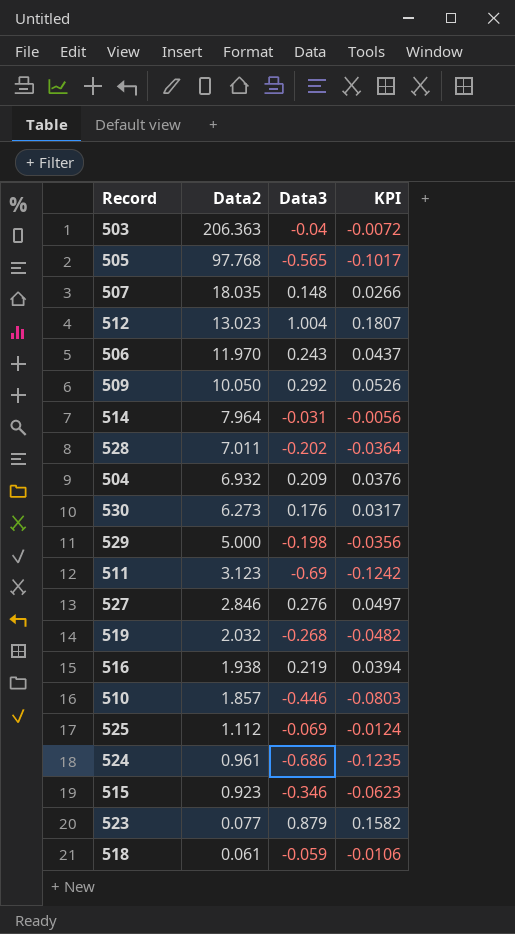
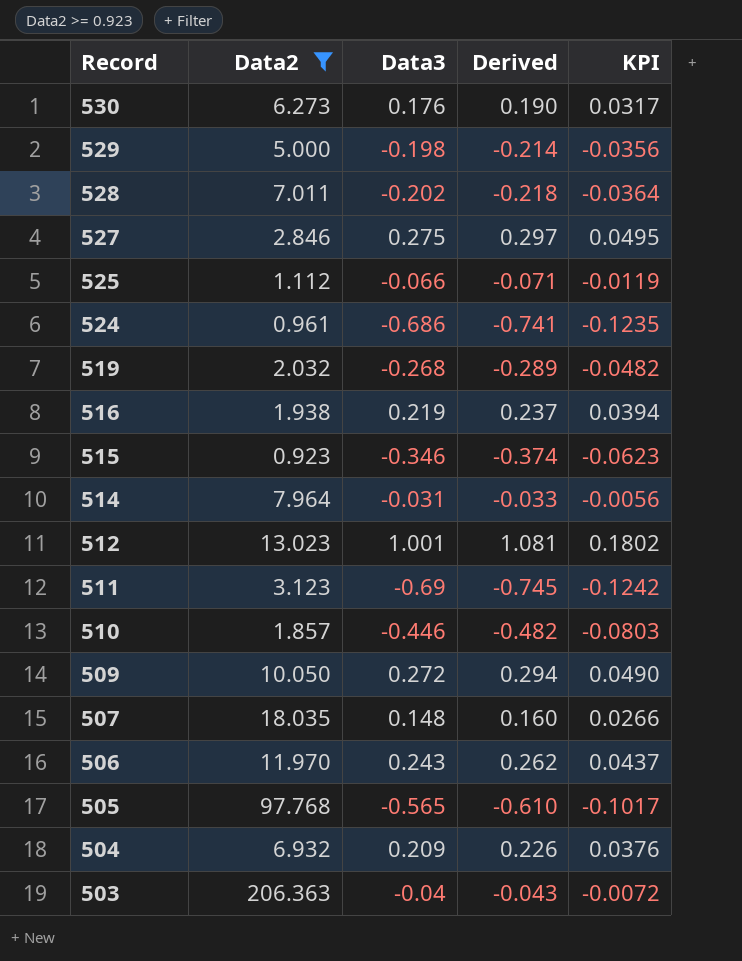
filter: none -> Data2 >= 0.923
row order: Data2 descending -> Record descending
column Derived | formula: none -> [Data3] * 1.08
527 | Data3: 0.276 -> 0.275
527 | KPI: 0.0497 -> 0.0495
525 | Data3: -0.069 -> -0.066
525 | KPI: -0.0124 -> -0.0119
512 | Data3: 1.004 -> 1.001
512 | KPI: 0.1807 -> 0.1802
509 | Data3: 0.292 -> 0.272
509 | KPI: 0.0526 -> 0.0490

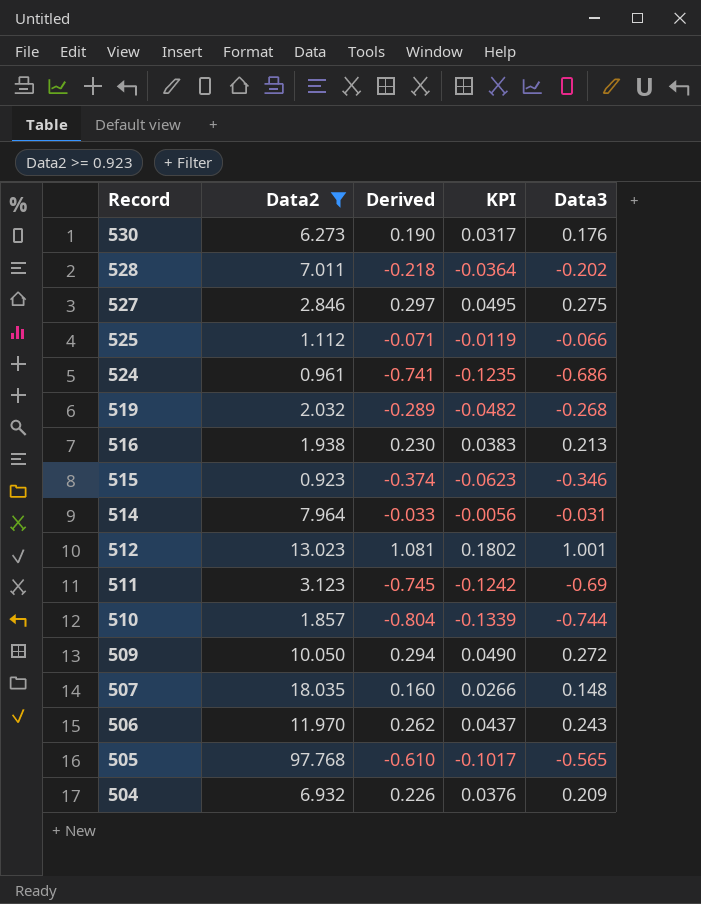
column Data3 | position: 3 -> 5
row 529: 5.000 | -0.198 | -0.214 | -0.0356 -> none
row 503: 206.363 | -0.04 | -0.043 | -0.0072 -> none
516 | Derived: 0.237 -> 0.230
516 | KPI: 0.0394 -> 0.0383
516 | Data3: 0.219 -> 0.213
510 | Derived: -0.482 -> -0.804
510 | KPI: -0.0803 -> -0.1339
510 | Data3: -0.446 -> -0.744

